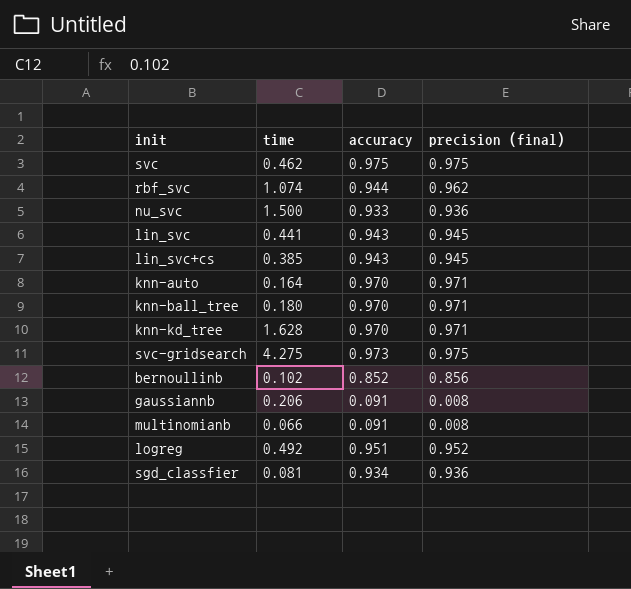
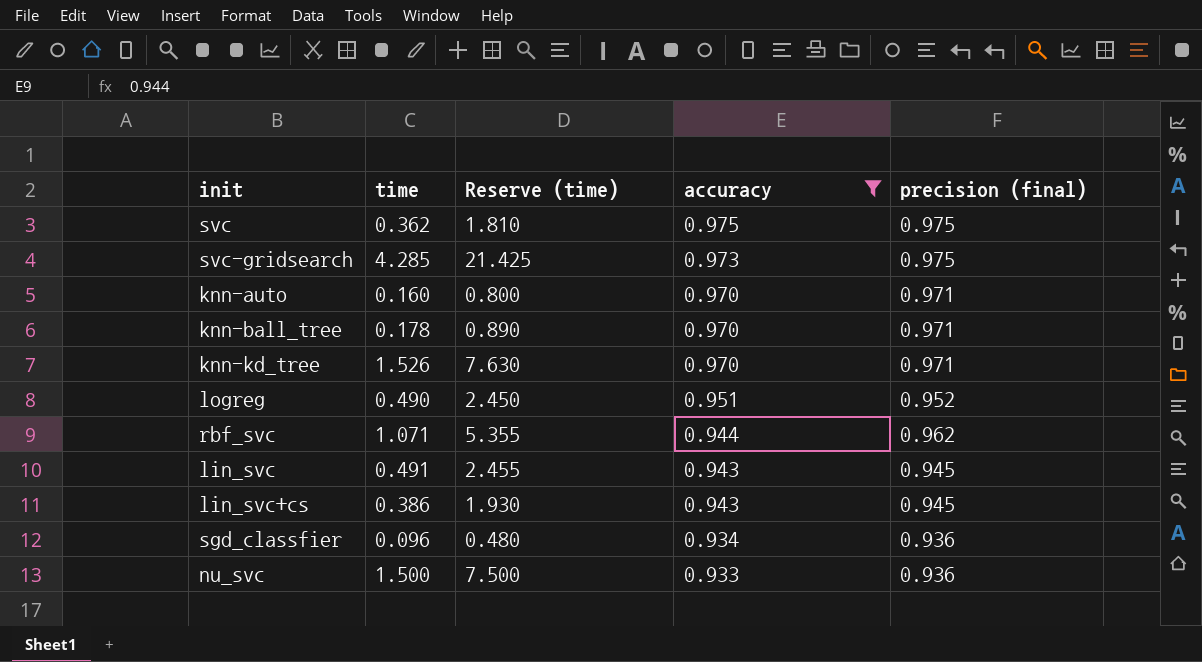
filter: none -> accuracy >= 0.933
row order: none -> accuracy descending
column Reserve (time) | formula: none -> [time] * 5
svc | time: 0.462 -> 0.362
svc-gridsearch | time: 4.275 -> 4.285
knn-auto | time: 0.164 -> 0.160
knn-ball_tree | time: 0.180 -> 0.178
knn-kd_tree | time: 1.628 -> 1.526
logreg | time: 0.492 -> 0.490
rbf_svc | time: 1.074 -> 1.071
lin_svc | time: 0.441 -> 0.491
lin_svc+cs | time: 0.385 -> 0.386
sgd_classfier | time: 0.081 -> 0.096

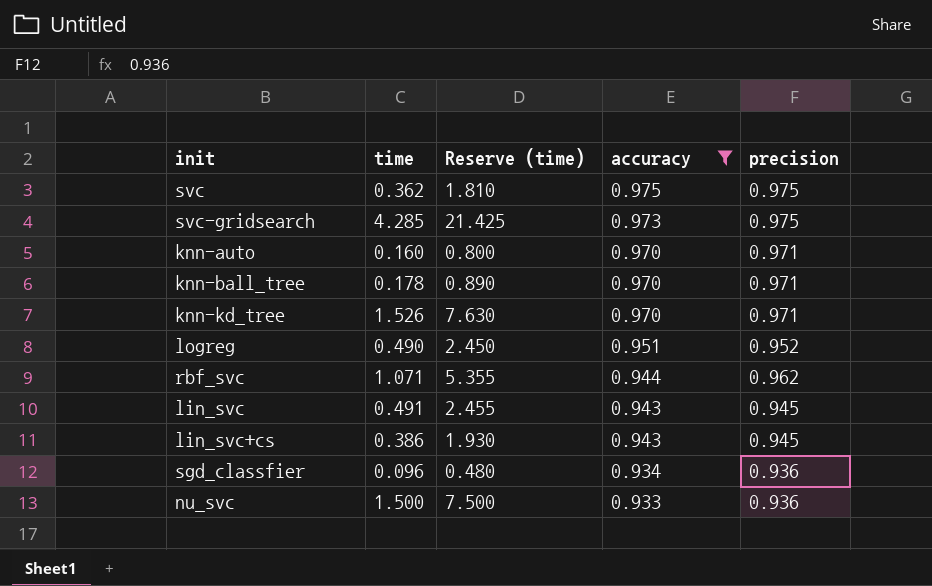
column name: precision (final) -> precision

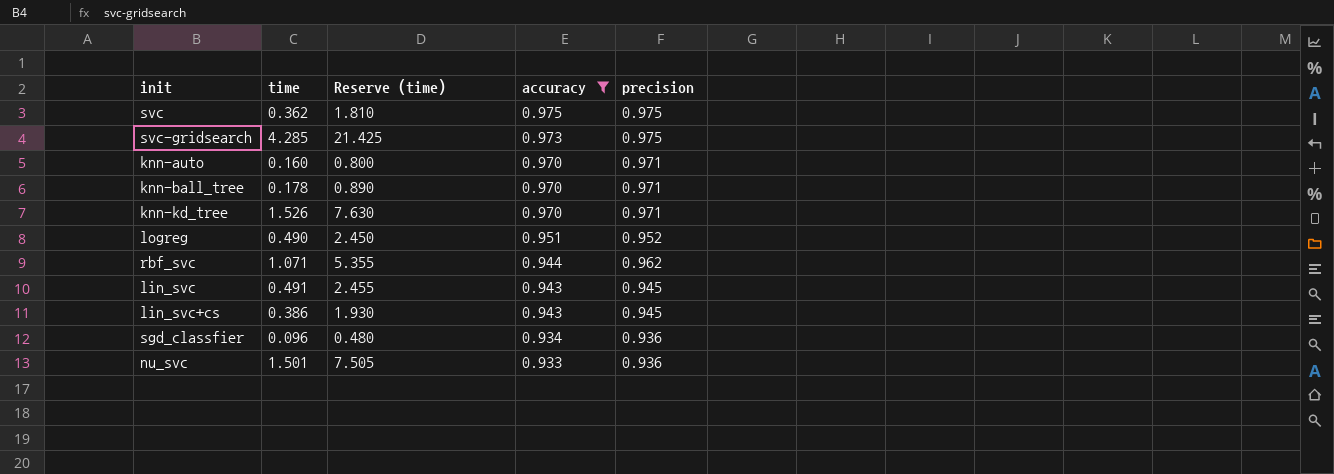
nu_svc | time: 1.500 -> 1.501
nu_svc | Reserve (time): 7.500 -> 7.505

